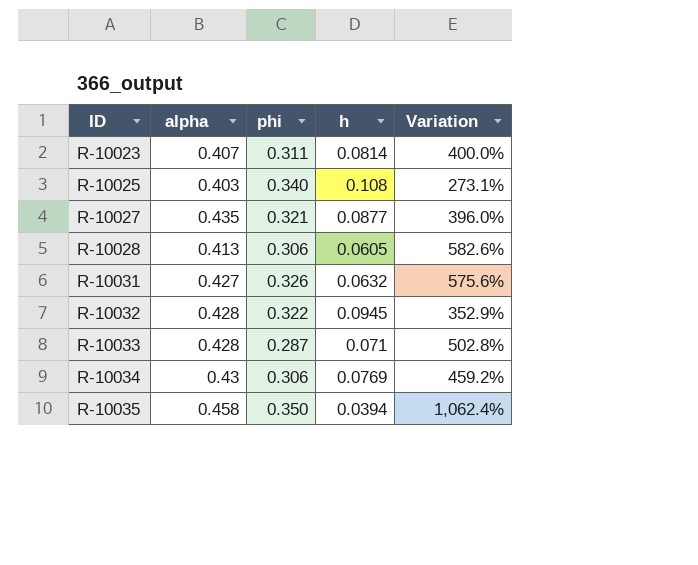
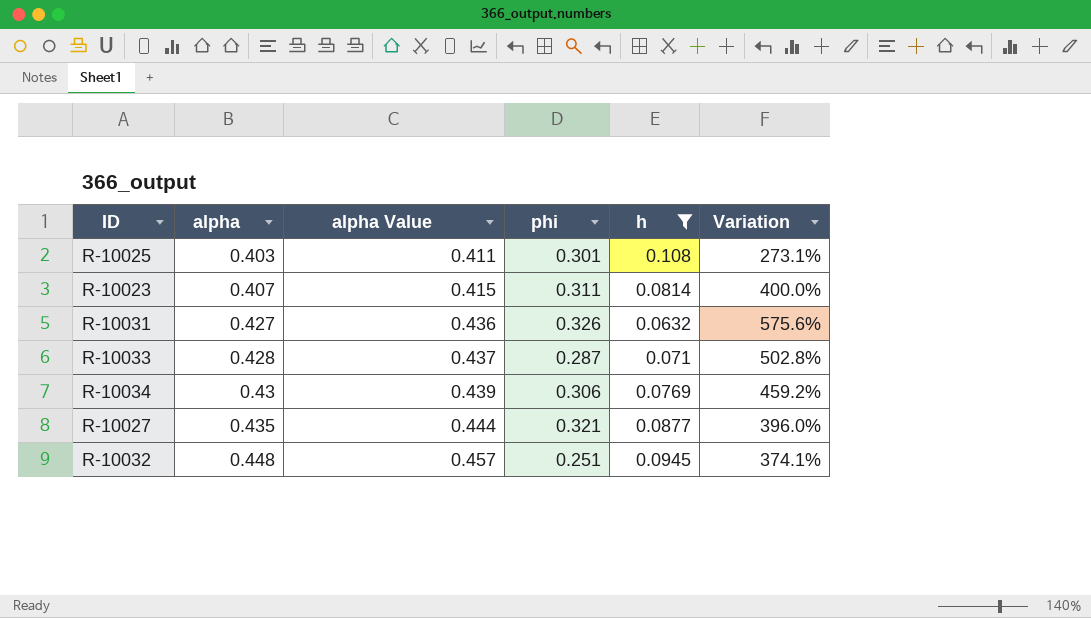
filter: none -> h >= 0.0632
row order: ID ascending -> alpha ascending
column alpha Value | formula: none -> [alpha] * 1.02
R-10025 | phi: 0.340 -> 0.301
R-10032 | alpha: 0.428 -> 0.448
R-10032 | phi: 0.322 -> 0.251
R-10032 | Variation: 352.9% -> 374.1%

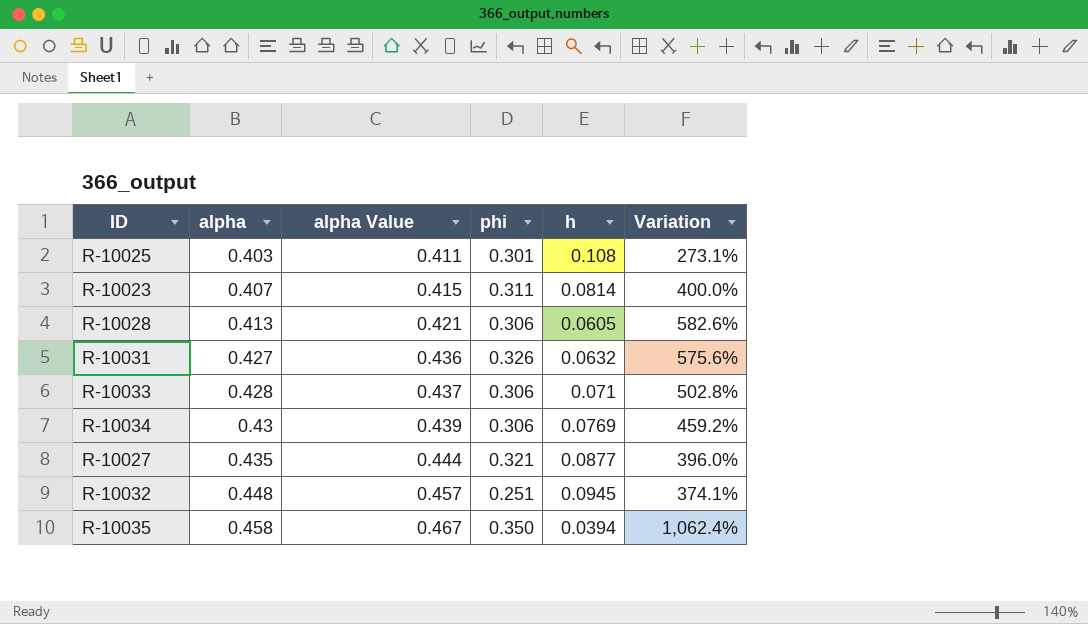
filter: h >= 0.0632 -> none
R-10033 | phi: 0.287 -> 0.306

